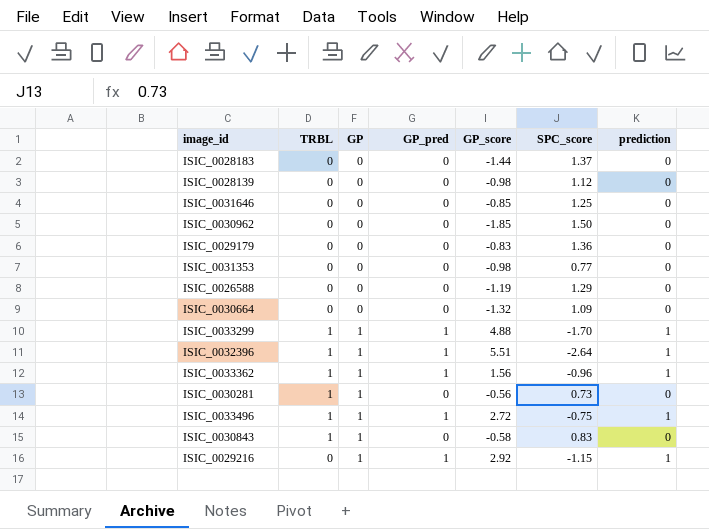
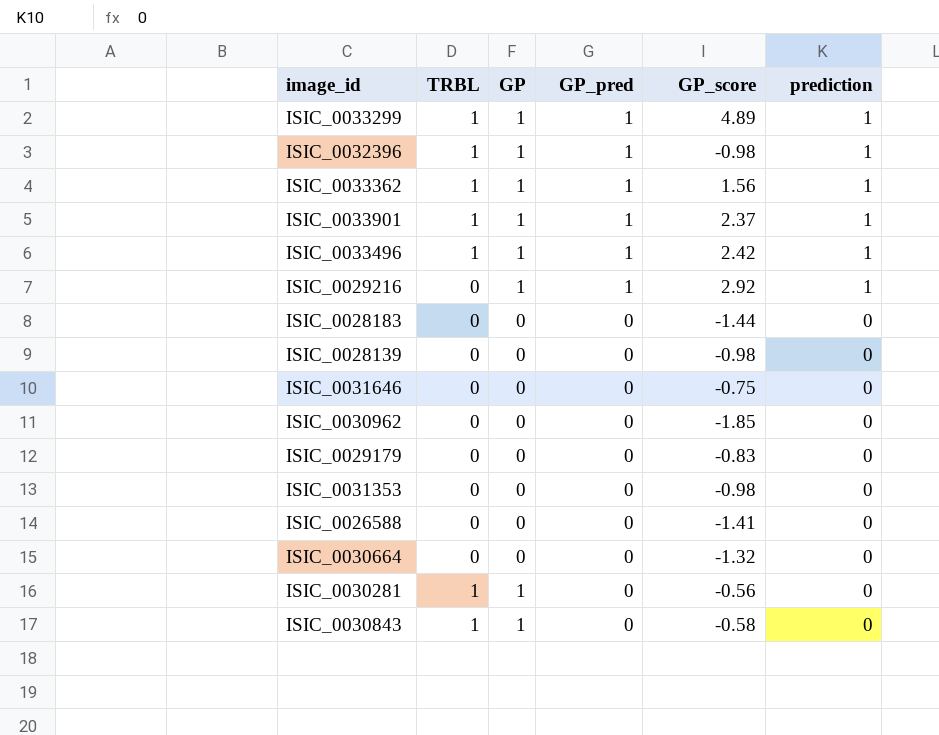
row order: GP ascending -> GP_pred descending
column SPC_score | position: 6 -> none
ISIC_0033299 | GP_score: 4.88 -> 4.89
ISIC_0032396 | GP_score: 5.51 -> -0.98
row ISIC_0033901: none -> 1 | 1 | 1 | 2.37 | 1
ISIC_0033496 | GP_score: 2.72 -> 2.42
ISIC_0031646 | GP_score: -0.85 -> -0.75
ISIC_0026588 | GP_score: -1.19 -> -1.41

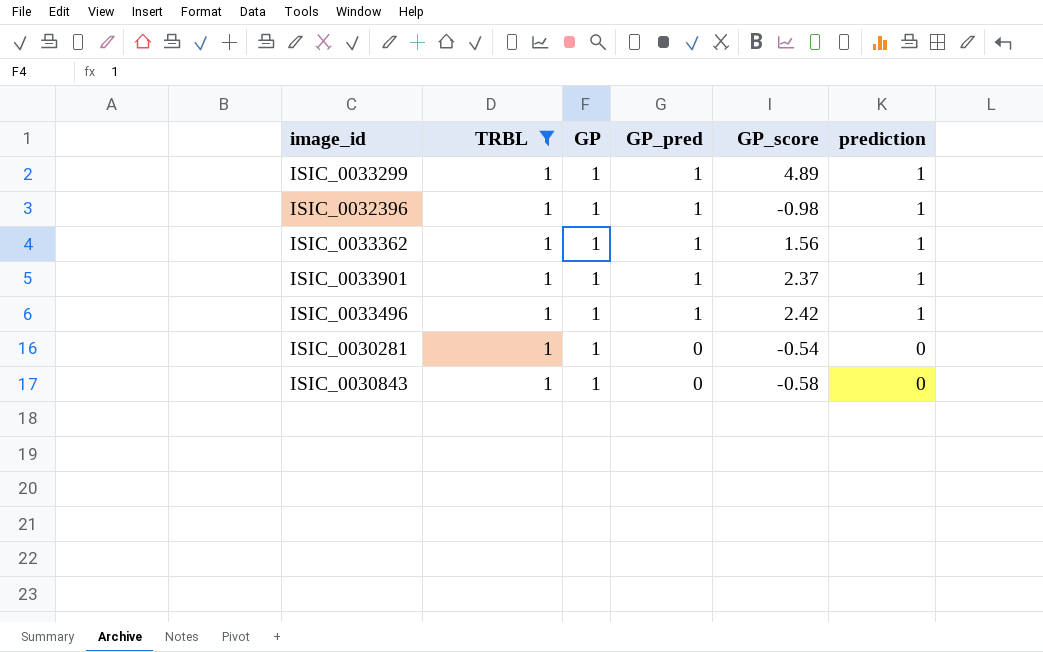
filter: none -> TRBL = 1
ISIC_0030281 | GP_score: -0.56 -> -0.54

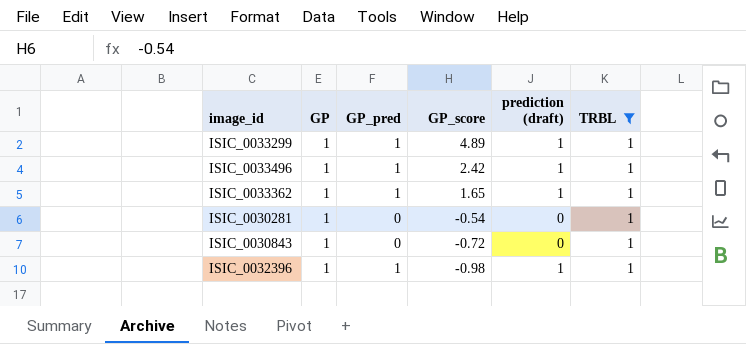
row order: GP_pred descending -> GP_score descending
column name: prediction -> prediction (draft)
column TRBL | position: 2 -> 6
row ISIC_0033901: 1 | 1 | 1 | 2.37 | 1 -> none
ISIC_0033362 | GP_score: 1.56 -> 1.65
ISIC_0030843 | GP_score: -0.58 -> -0.72

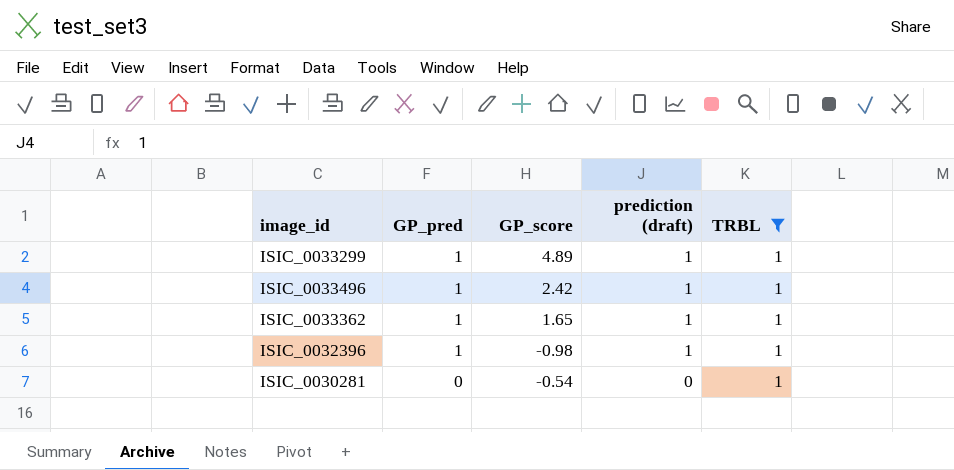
row order: GP_score descending -> GP_pred descending
column GP | position: 2 -> none
row ISIC_0030843: 1 | 0 | -0.72 | 0 | 1 -> none

